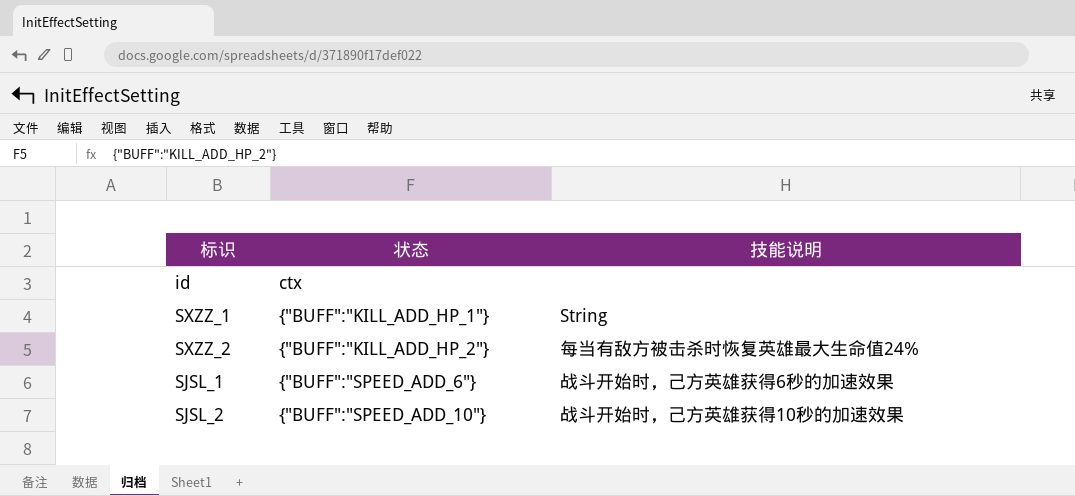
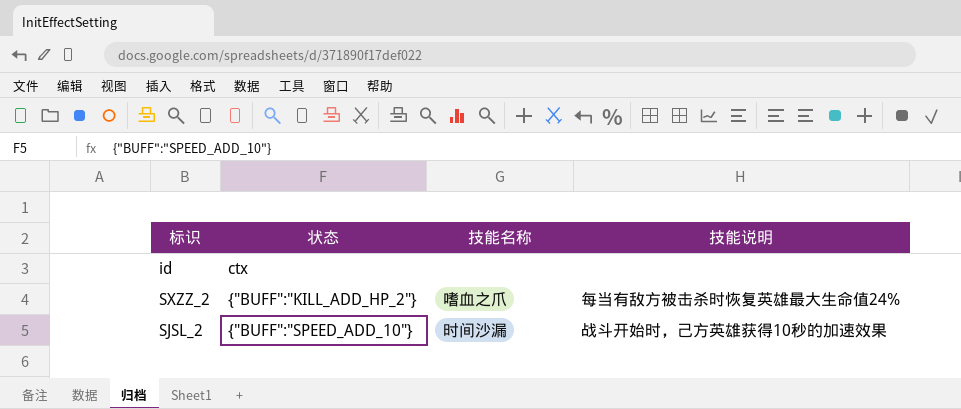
column 技能名称 | position: none -> 3
row SXZZ_1: {"BUFF":"KILL_ADD_HP_1"} | String -> none
row SJSL_1: {"BUFF":"SPEED_ADD_6"} | 战斗开始时，己方英雄获得6秒的加速效果 -> none

